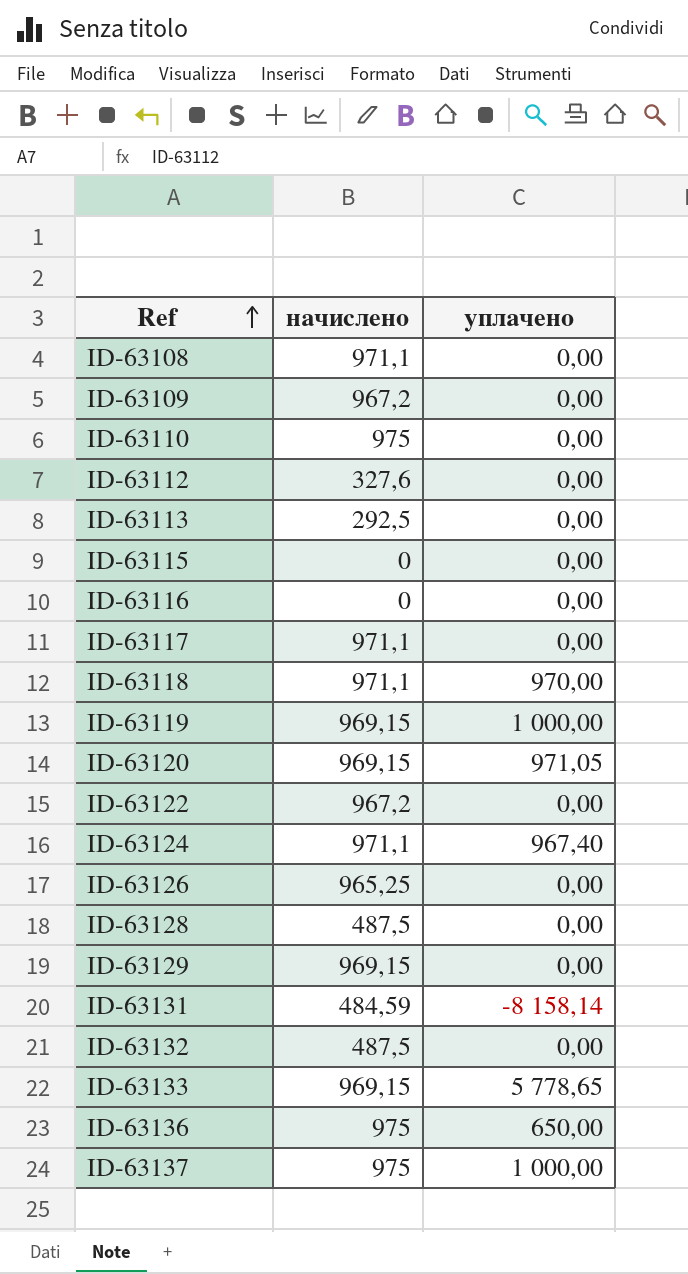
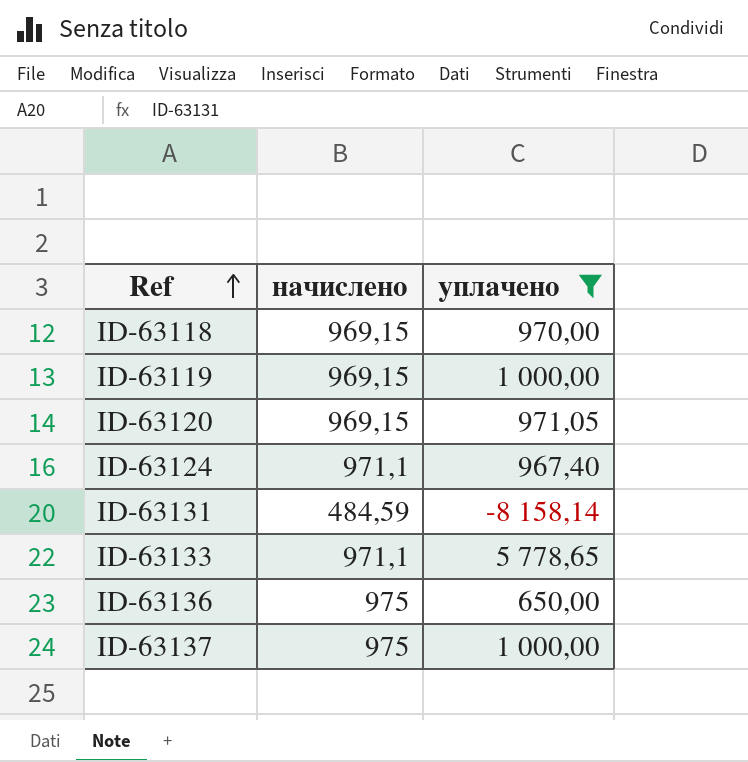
filter: none -> уплачено != 0,00
ID-63118 | начислено: 971,1 -> 969,15
ID-63133 | начислено: 969,15 -> 971,1

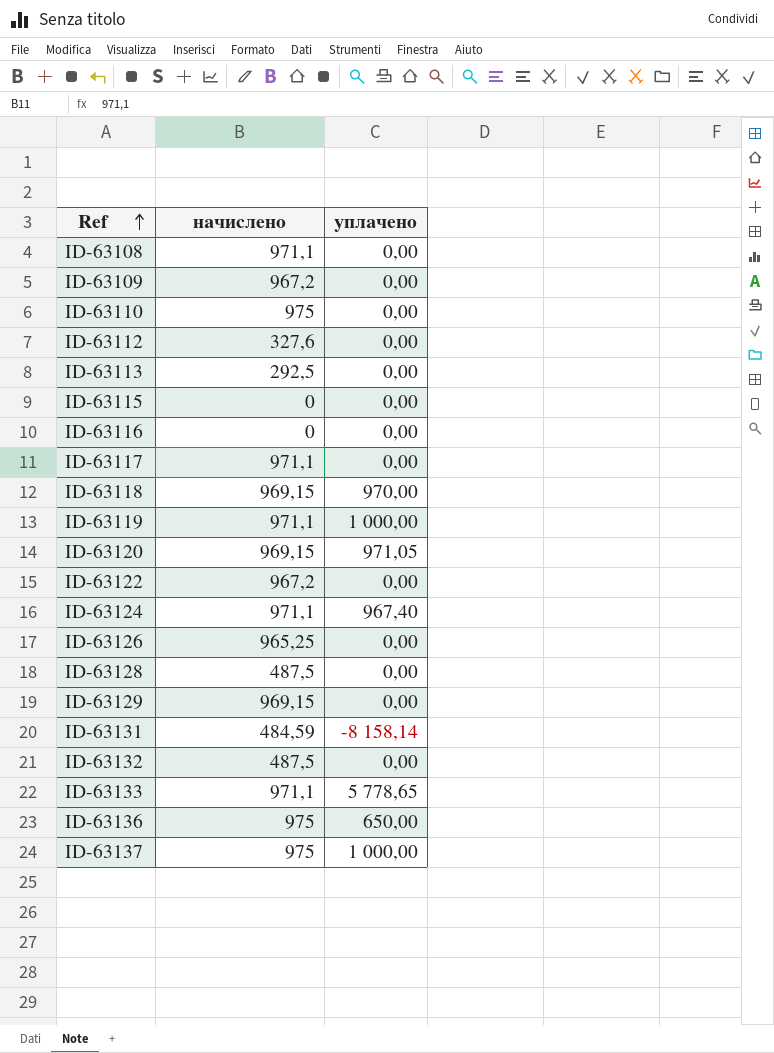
filter: уплачено != 0,00 -> none
ID-63119 | начислено: 969,15 -> 971,1

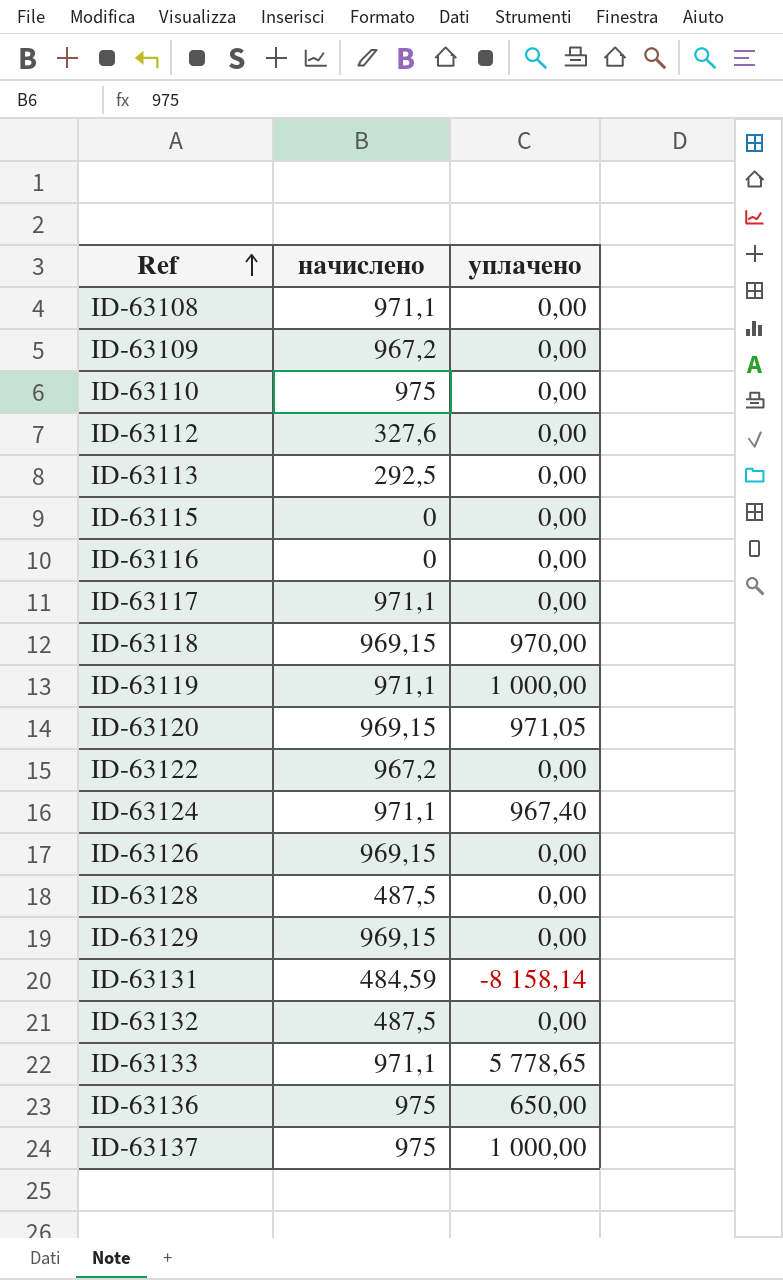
ID-63126 | начислено: 965,25 -> 969,15

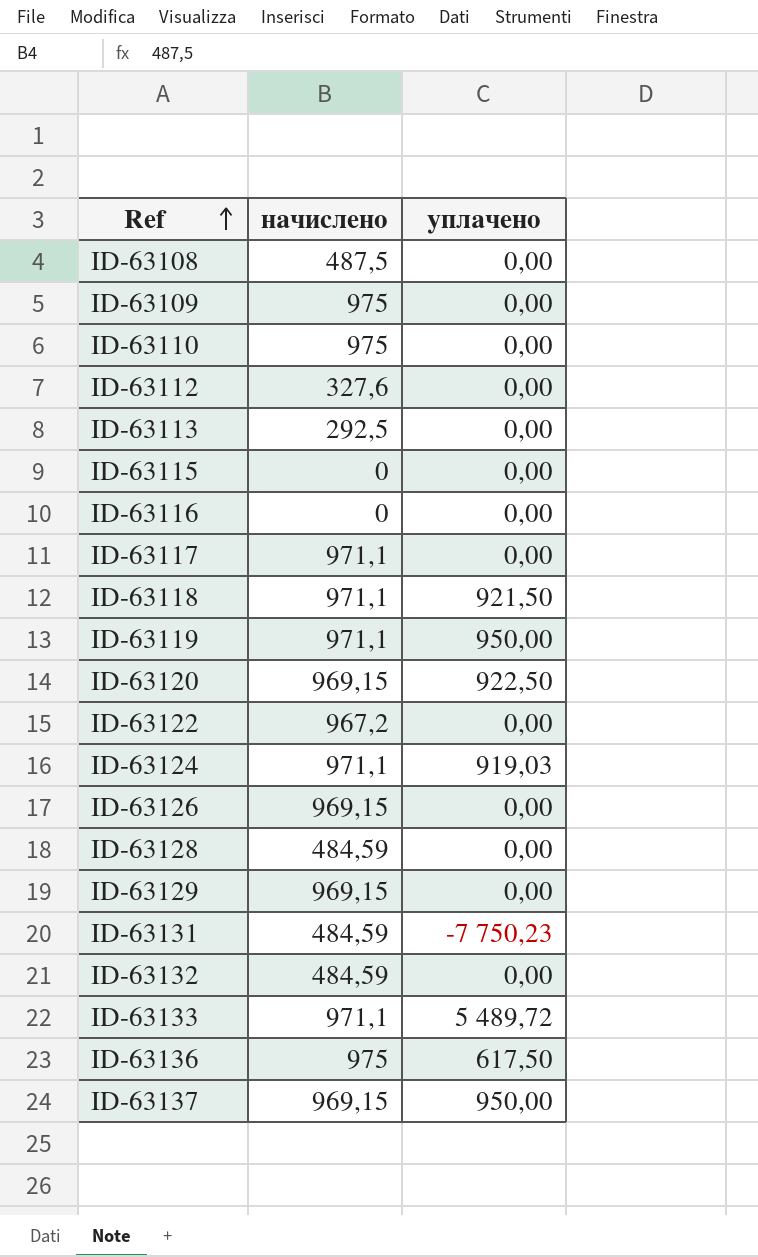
ID-63108 | начислено: 971,1 -> 487,5
ID-63109 | начислено: 967,2 -> 975
ID-63118 | начислено: 969,15 -> 971,1
ID-63118 | уплачено: 970,00 -> 921,50
ID-63119 | уплачено: 1 000,00 -> 950,00
ID-63120 | уплачено: 971,05 -> 922,50
ID-63124 | уплачено: 967,40 -> 919,03
ID-63128 | начислено: 487,5 -> 484,59
ID-63131 | уплачено: -8 158,14 -> -7 750,23
ID-63132 | начислено: 487,5 -> 484,59
ID-63133 | уплачено: 5 778,65 -> 5 489,72
ID-63136 | уплачено: 650,00 -> 617,50
ID-63137 | начислено: 975 -> 969,15
ID-63137 | уплачено: 1 000,00 -> 950,00

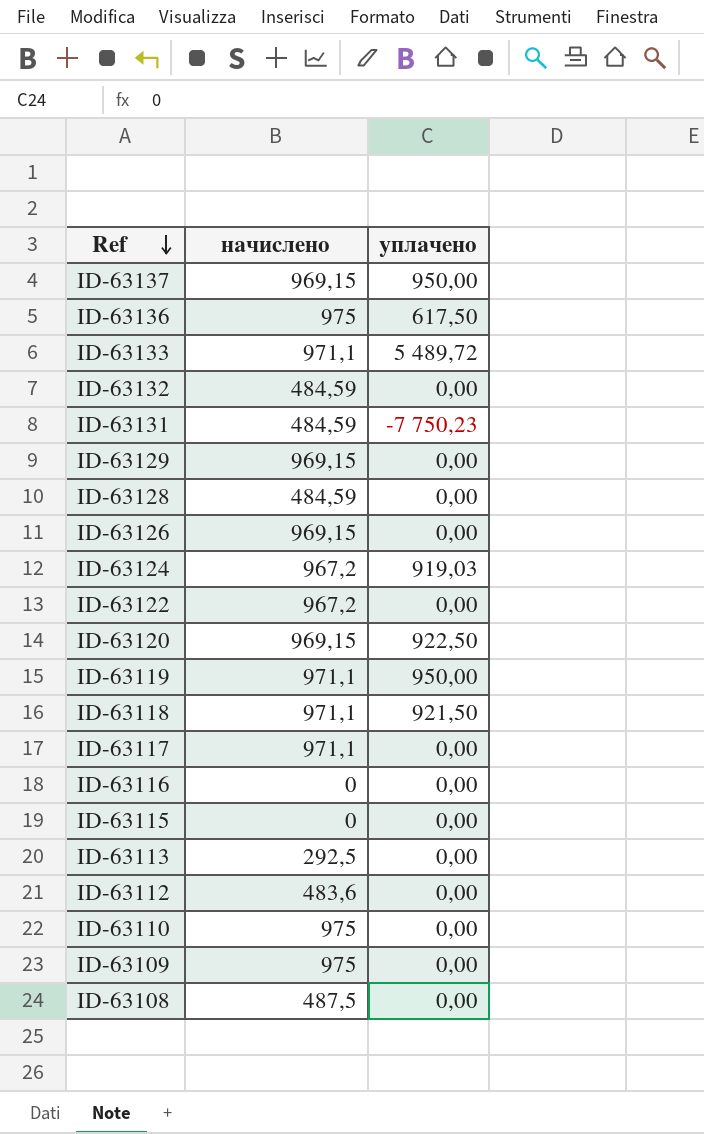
row order: Ref ascending -> Ref descending
ID-63124 | начислено: 971,1 -> 967,2
ID-63112 | начислено: 327,6 -> 483,6

